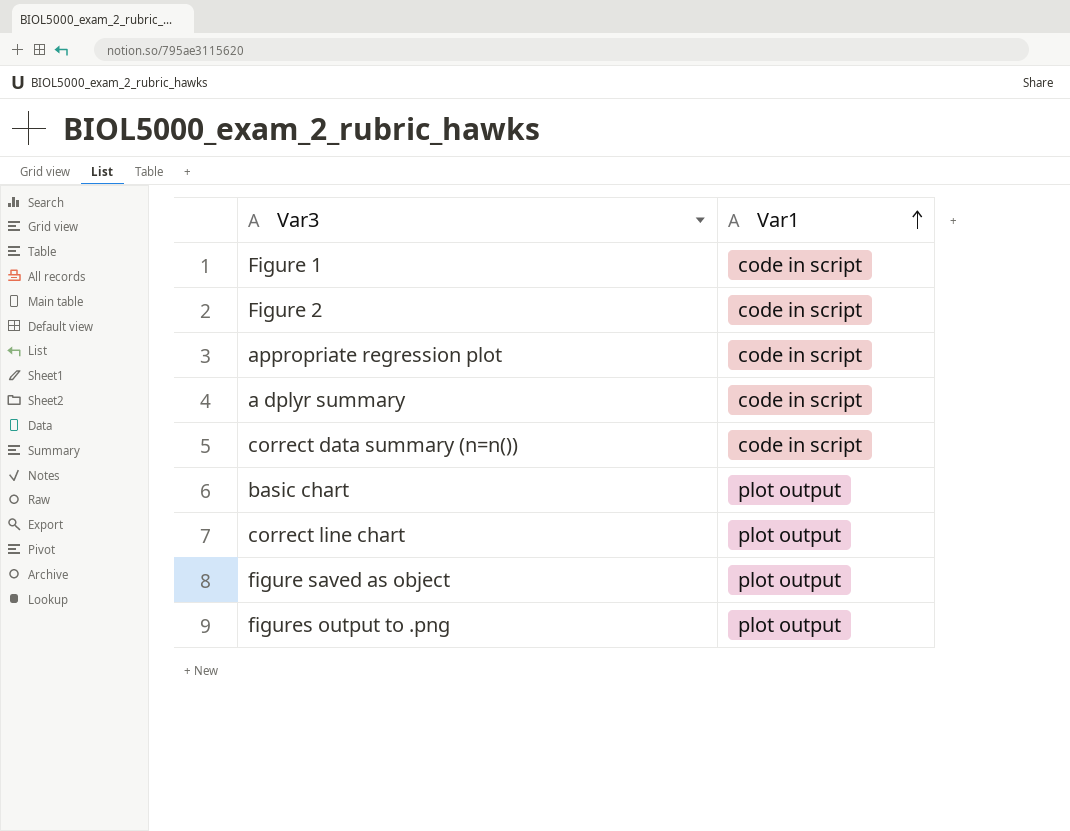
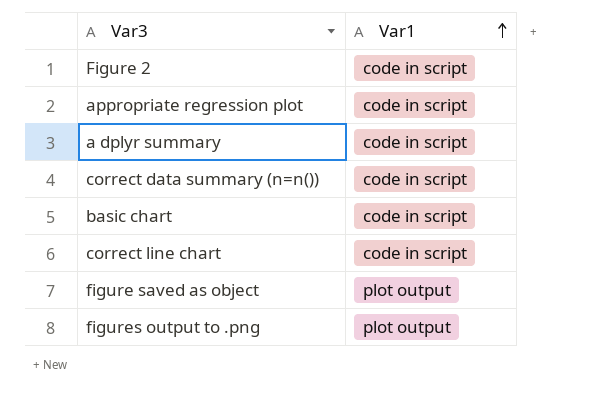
row Figure 1: code in script -> none
basic chart | Var1: plot output -> code in script
correct line chart | Var1: plot output -> code in script

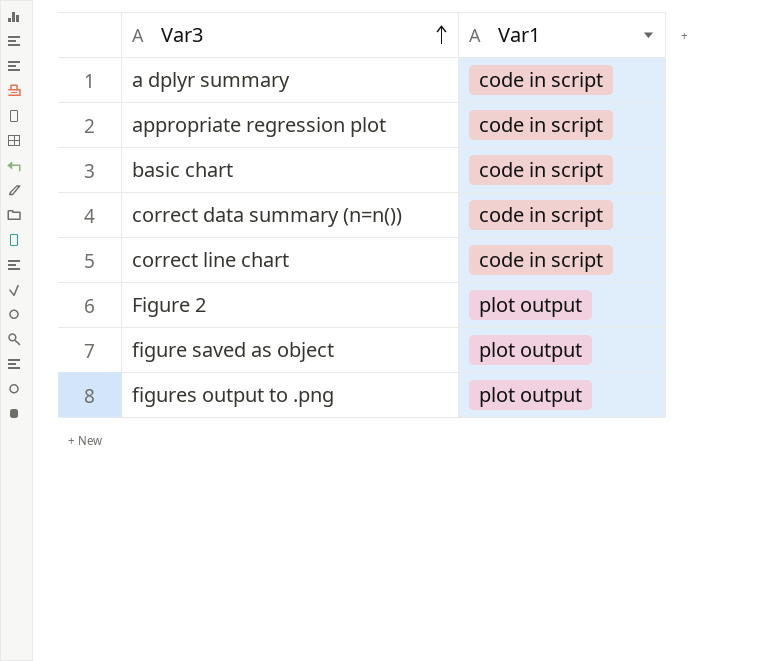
row order: Var1 ascending -> Var3 ascending
Figure 2 | Var1: code in script -> plot output

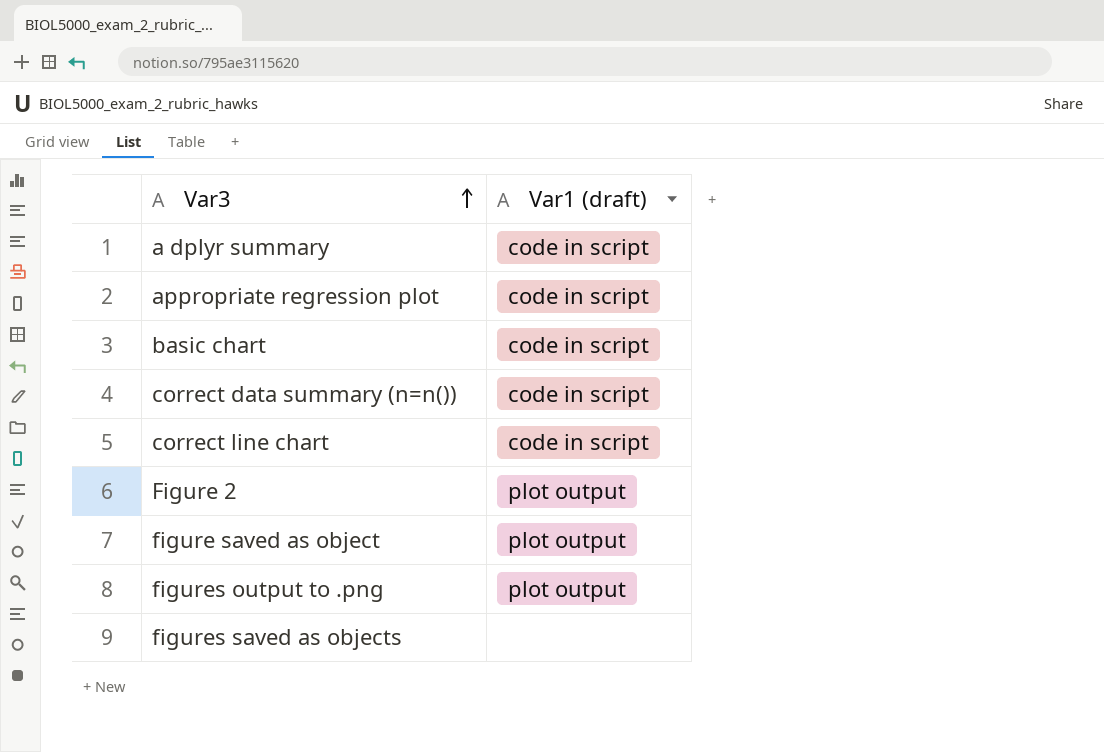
column name: Var1 -> Var1 (draft)
row figures saved as objects: none -> none

